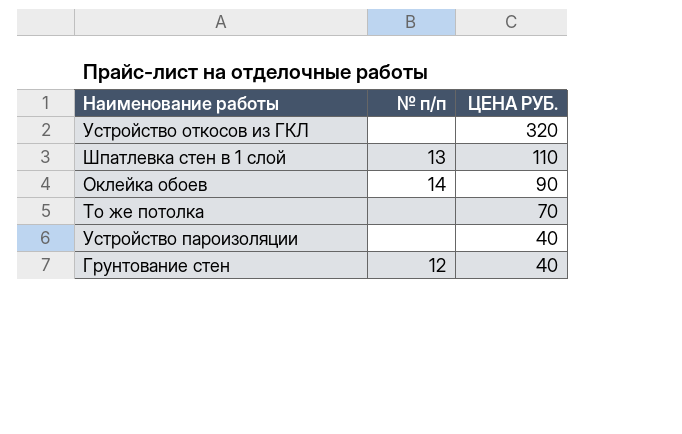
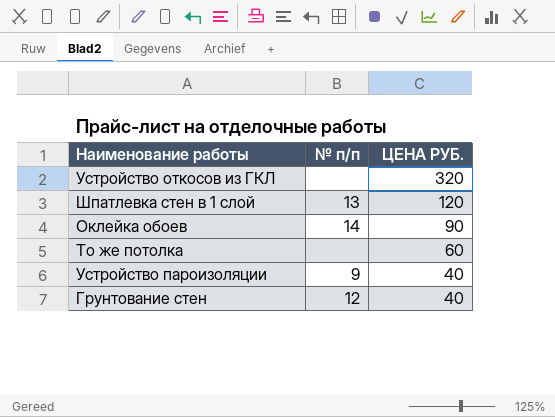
Шпатлевка стен в 1 слой | ЦЕНА РУБ.: 110 -> 120
То же потолка | ЦЕНА РУБ.: 70 -> 60
Устройство пароизоляции | № п/п: none -> 9

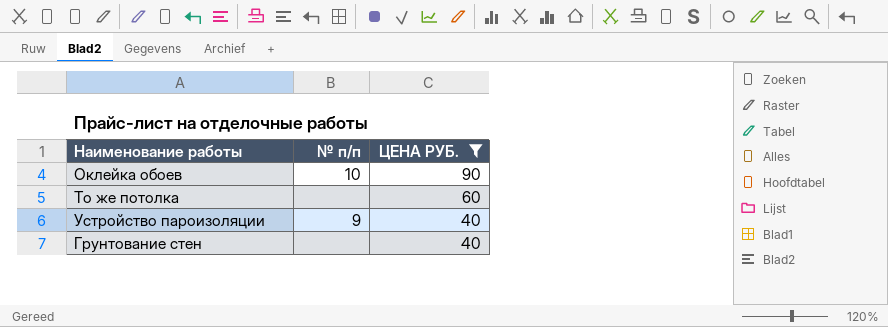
filter: none -> ЦЕНА РУБ. <= 90
Оклейка обоев | № п/п: 14 -> 10
Грунтование стен | № п/п: 12 -> none

